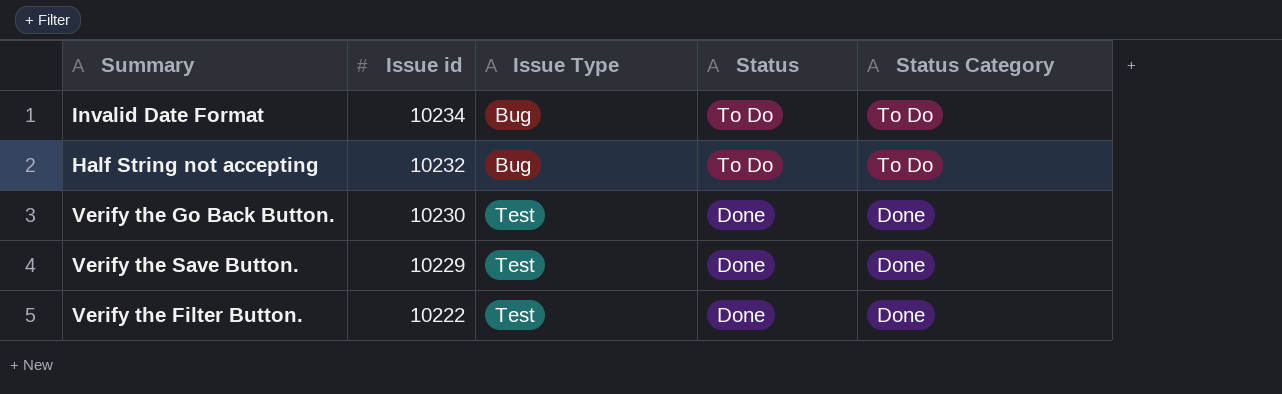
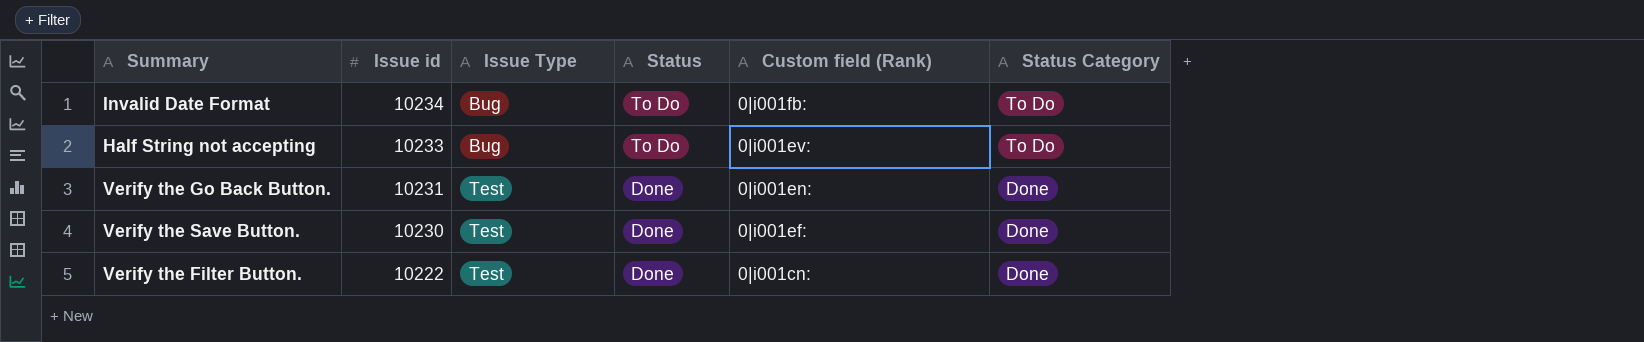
column Custom field (Rank) | position: none -> 5
Half String not accepting | Issue id: 10232 -> 10233
Verify the Go Back Button. | Issue id: 10230 -> 10231
Verify the Save Button. | Issue id: 10229 -> 10230

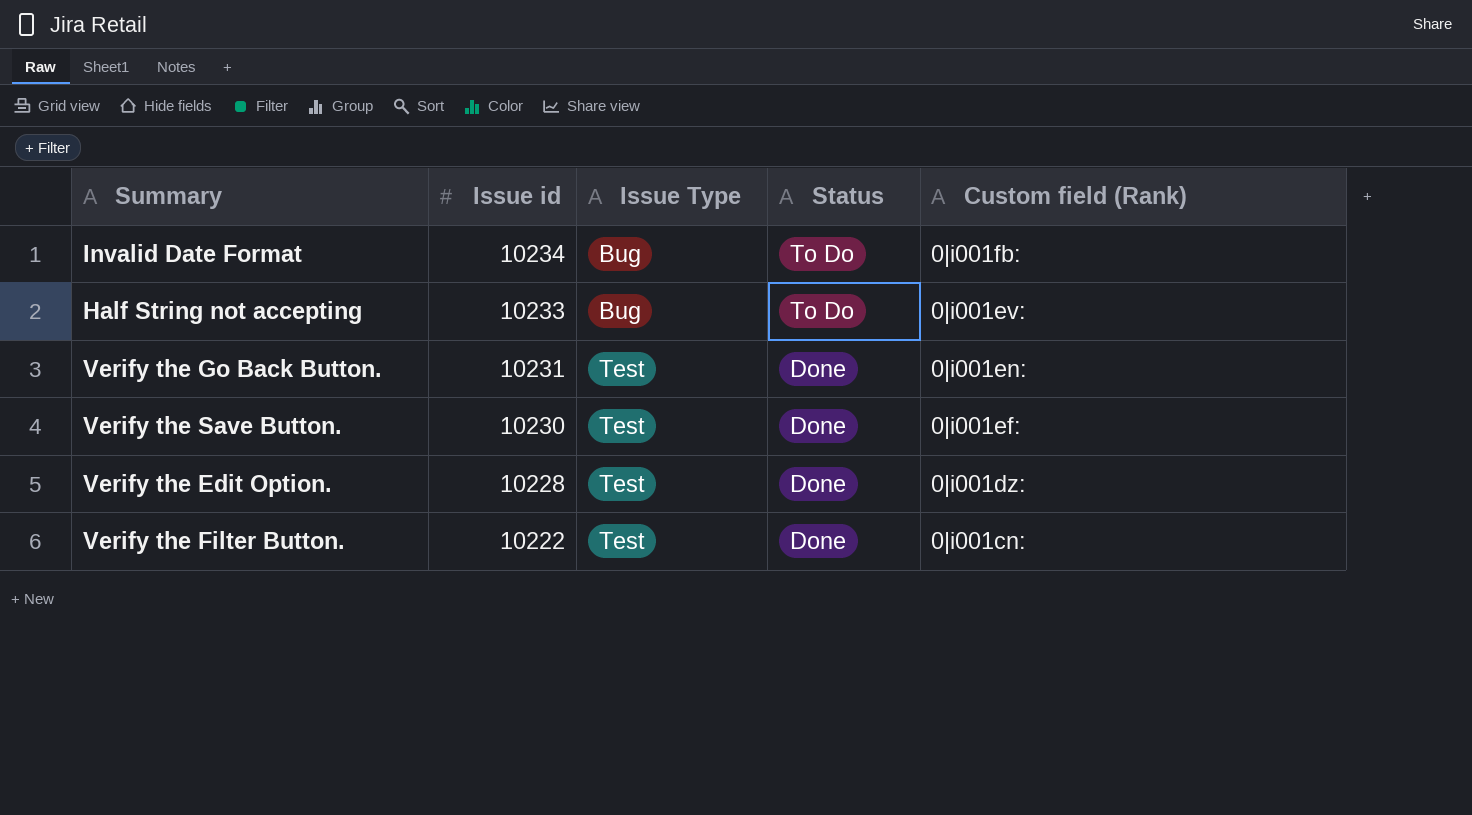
column Status Category | position: 6 -> none
row Verify the Edit Option.: none -> 10228 | Test | Done | 0|i001dz:

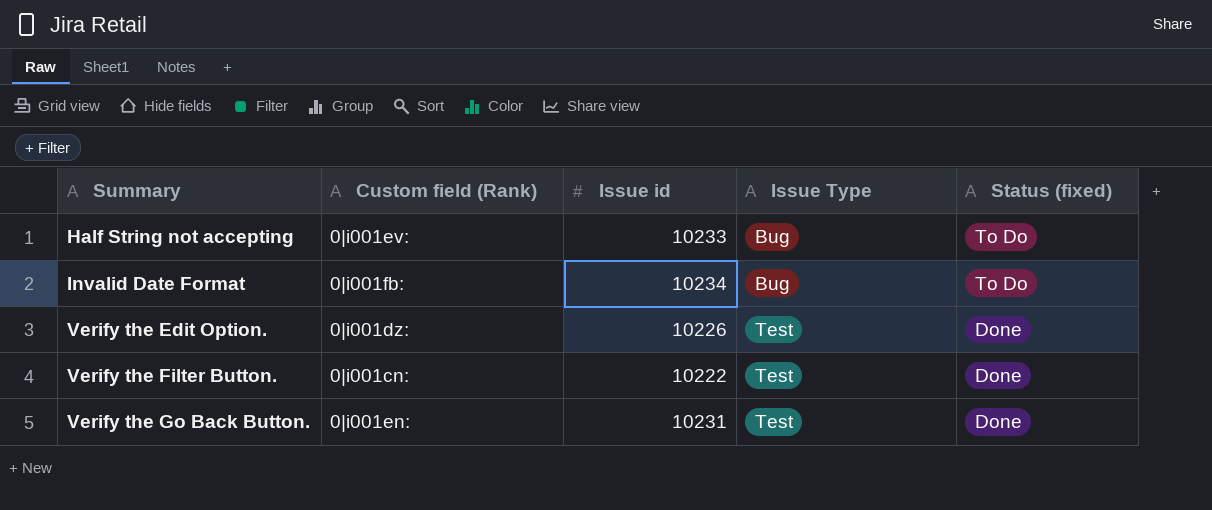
row order: Issue id descending -> Summary ascending
column Custom field (Rank) | position: 5 -> 2
column name: Status -> Status (fixed)
row Verify the Save Button.: 10230 | Test | Done | 0|i001ef: -> none
Verify the Edit Option. | Issue id: 10228 -> 10226

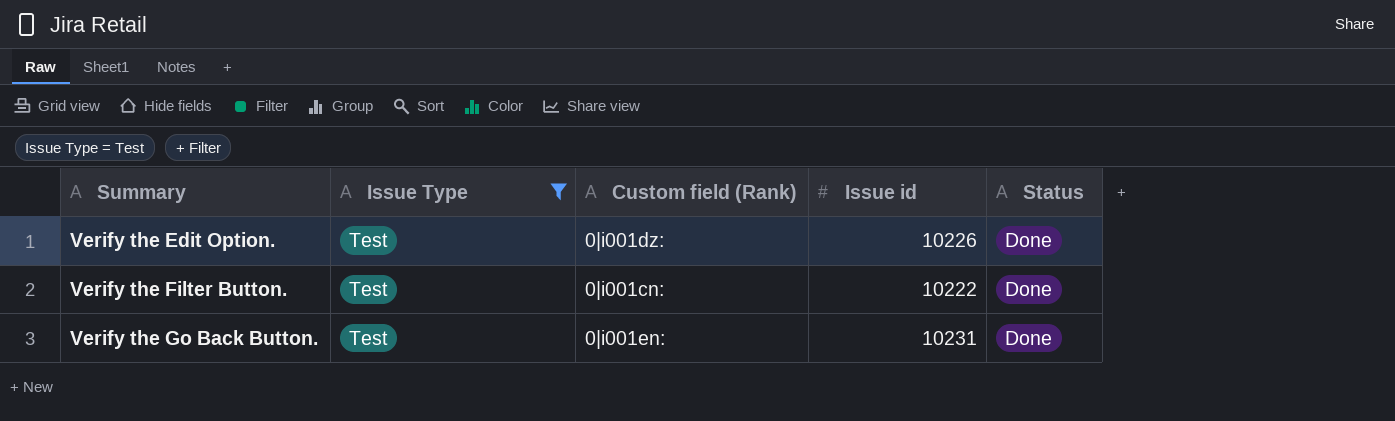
filter: none -> Issue Type = Test
column Issue Type | position: 4 -> 2
column name: Status (fixed) -> Status

